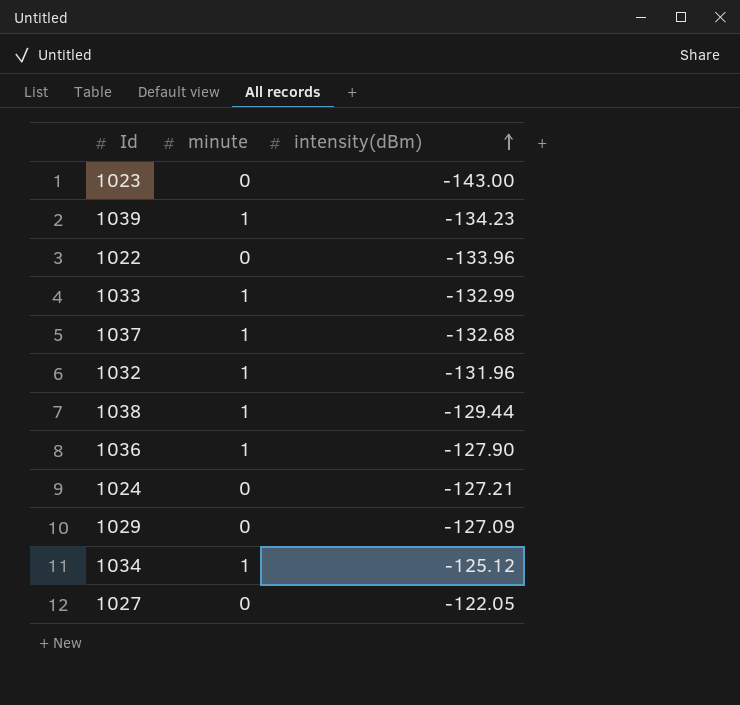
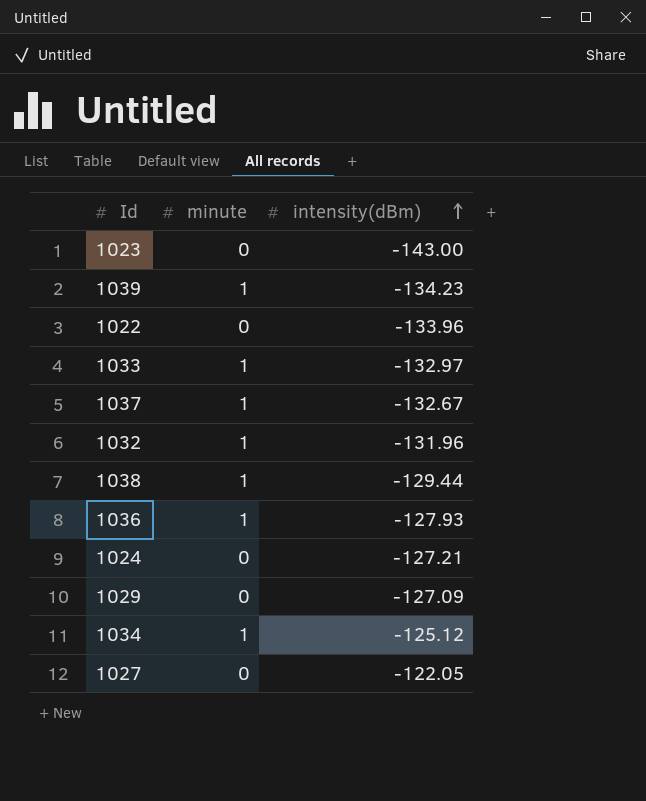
1033 | intensity(dBm): -132.99 -> -132.97
1037 | intensity(dBm): -132.68 -> -132.67
1036 | intensity(dBm): -127.90 -> -127.93

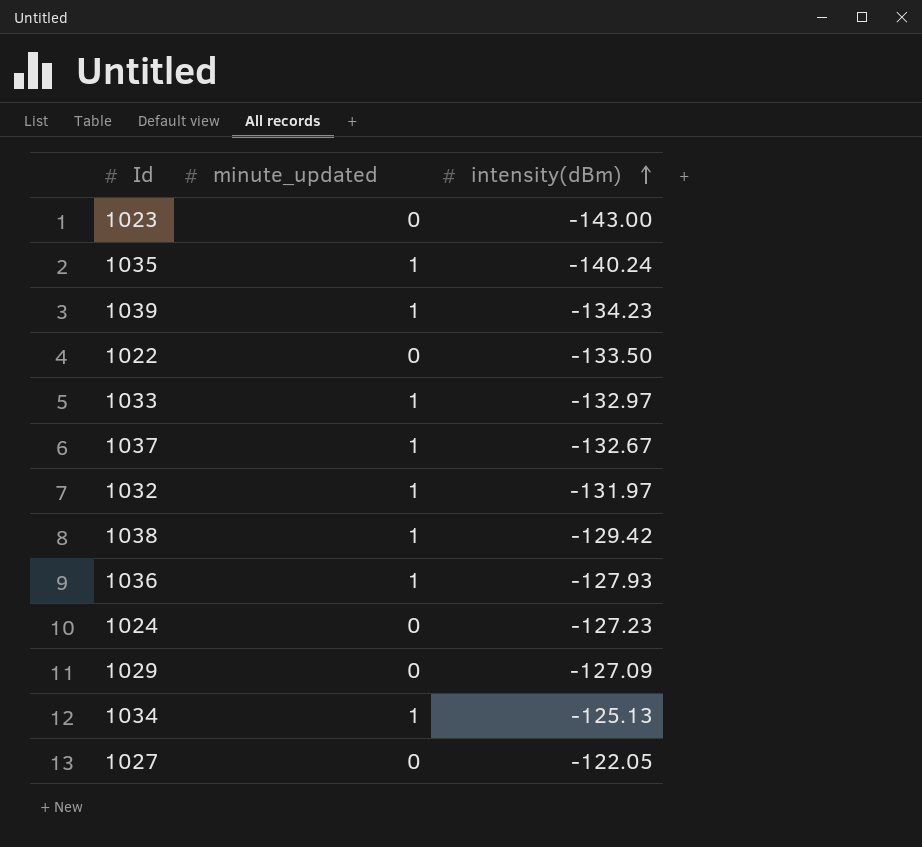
column name: minute -> minute_updated
row 1035: none -> 1 | -140.24
1022 | intensity(dBm): -133.96 -> -133.50
1032 | intensity(dBm): -131.96 -> -131.97
1038 | intensity(dBm): -129.44 -> -129.42
1024 | intensity(dBm): -127.21 -> -127.23
1034 | intensity(dBm): -125.12 -> -125.13

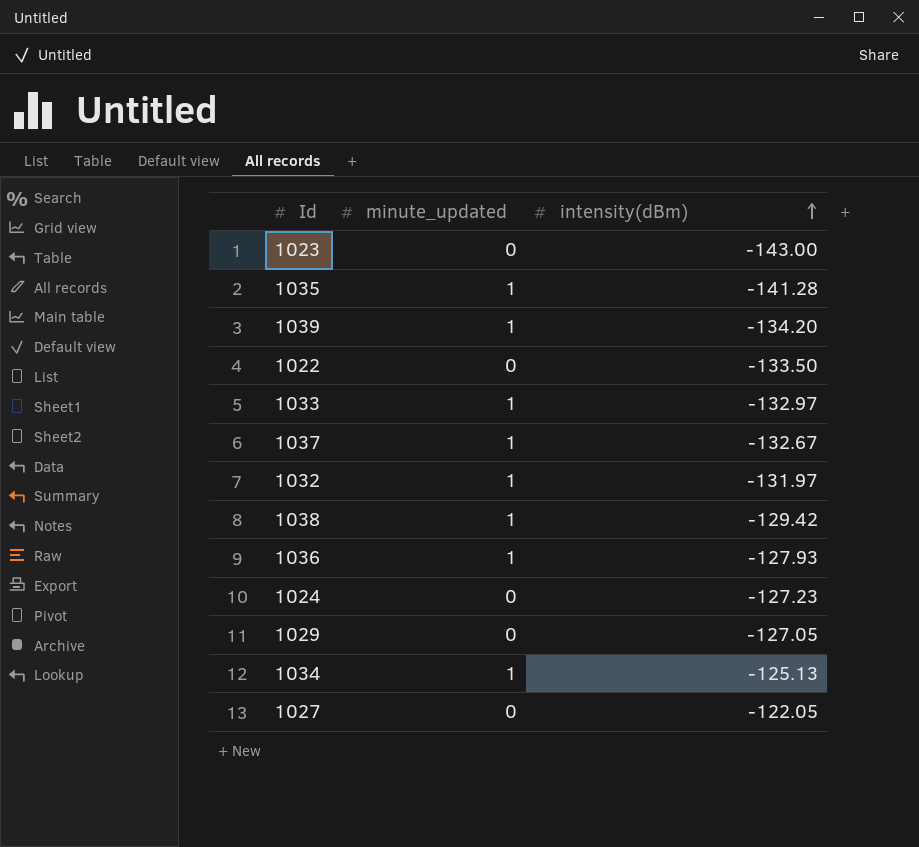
1035 | intensity(dBm): -140.24 -> -141.28
1039 | intensity(dBm): -134.23 -> -134.20
1029 | intensity(dBm): -127.09 -> -127.05

